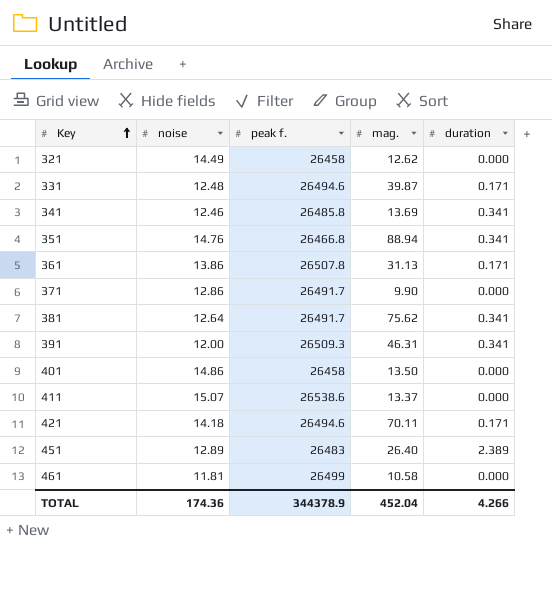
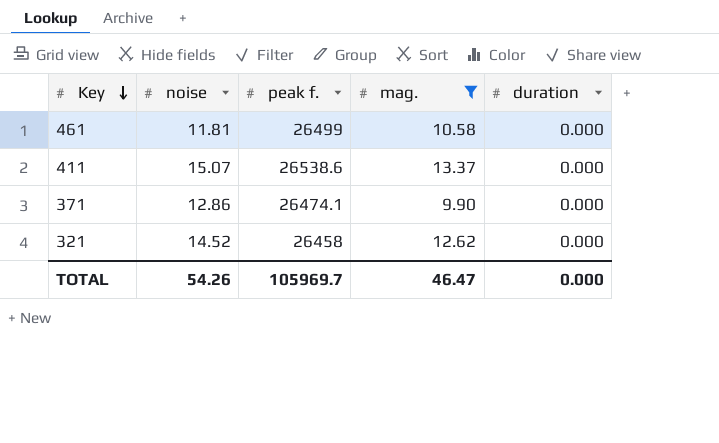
filter: none -> mag. <= 13.37
row order: Key ascending -> Key descending
371 | peak f.: 26491.7 -> 26474.1
321 | noise: 14.49 -> 14.52
TOTAL | noise: 174.36 -> 54.26
TOTAL | peak f.: 344378.9 -> 105969.7
TOTAL | mag.: 452.04 -> 46.47
TOTAL | duration: 4.266 -> 0.000

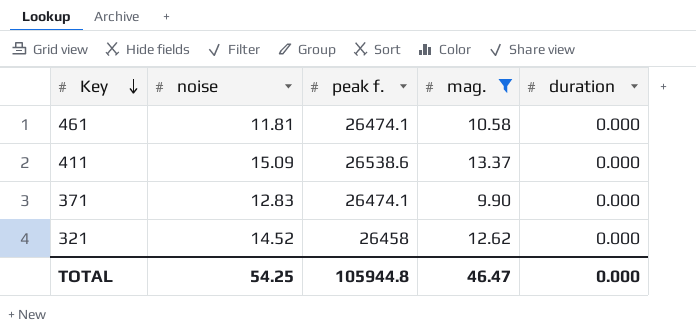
461 | peak f.: 26499 -> 26474.1
411 | noise: 15.07 -> 15.09
371 | noise: 12.86 -> 12.83
TOTAL | noise: 54.26 -> 54.25
TOTAL | peak f.: 105969.7 -> 105944.8

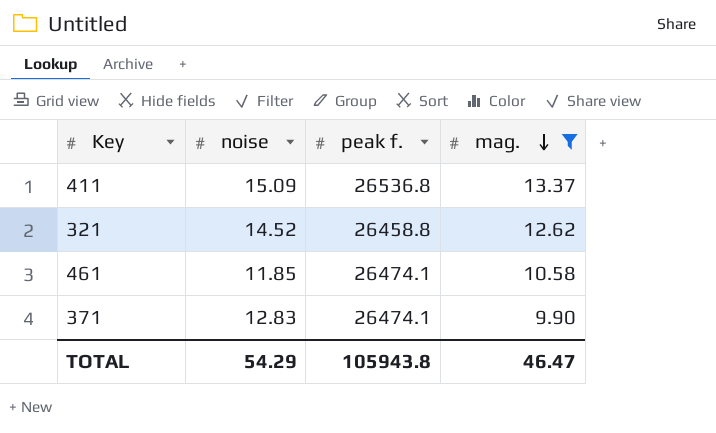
row order: Key descending -> mag. descending
column duration | position: 5 -> none
411 | peak f.: 26538.6 -> 26536.8
321 | peak f.: 26458 -> 26458.8
461 | noise: 11.81 -> 11.85
TOTAL | noise: 54.25 -> 54.29
TOTAL | peak f.: 105944.8 -> 105943.8

